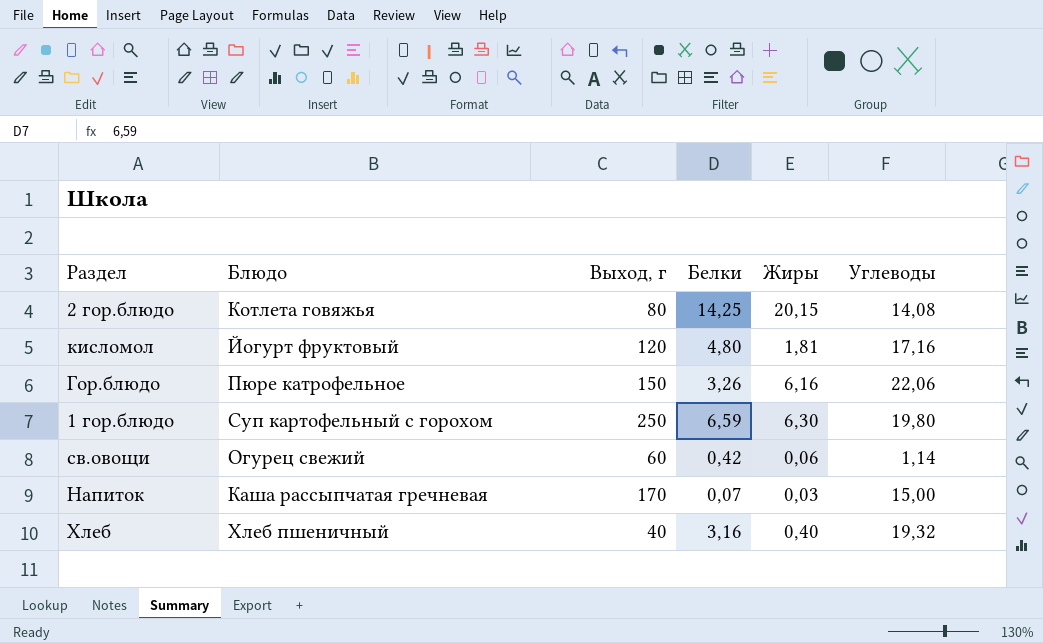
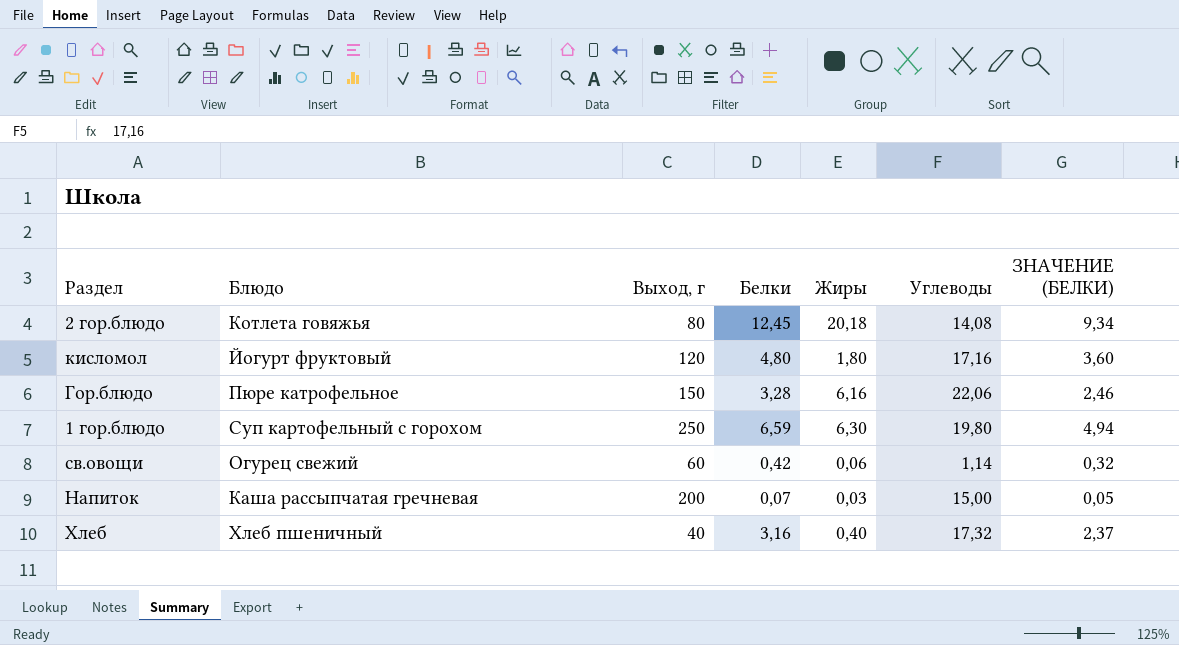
column ЗНАЧЕНИЕ (БЕЛКИ) | formula: none -> [Белки] * 0,75
2 гор.блюдо | Белки: 14,25 -> 12,45
2 гор.блюдо | Жиры: 20,15 -> 20,18
кисломол | Жиры: 1,81 -> 1,80
Гор.блюдо | Белки: 3,26 -> 3,28
Напиток | Выход, г: 170 -> 200
Хлеб | Углеводы: 19,32 -> 17,32

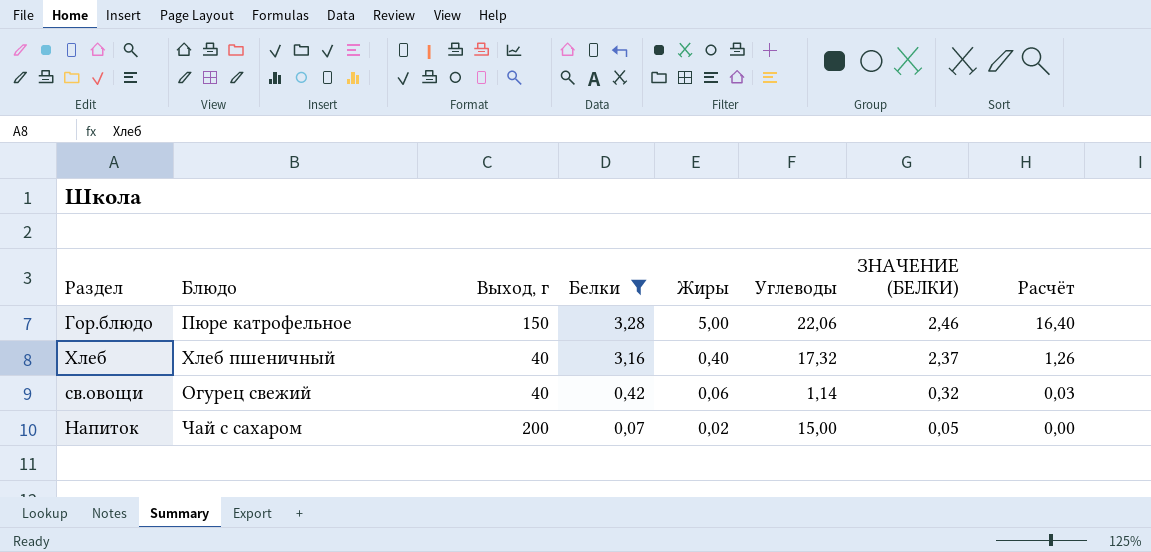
filter: none -> Белки <= 3,28
row order: none -> Белки descending
column Расчёт | formula: none -> [Белки] * [Жиры]
Гор.блюдо | Жиры: 6,16 -> 5,00
св.овощи | Выход, г: 60 -> 40
Напиток | Блюдо: Каша рассыпчатая гречневая -> Чай с сахаром
Напиток | Жиры: 0,03 -> 0,02

